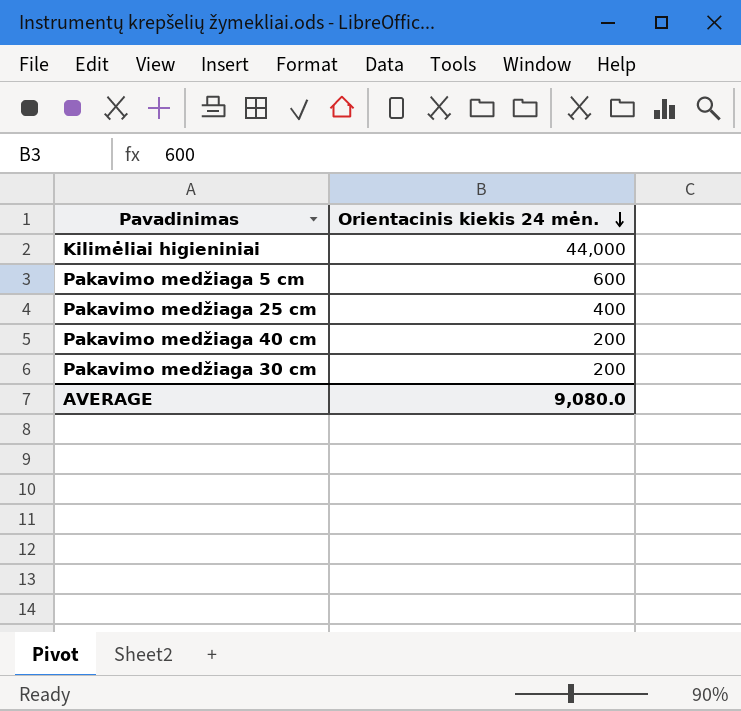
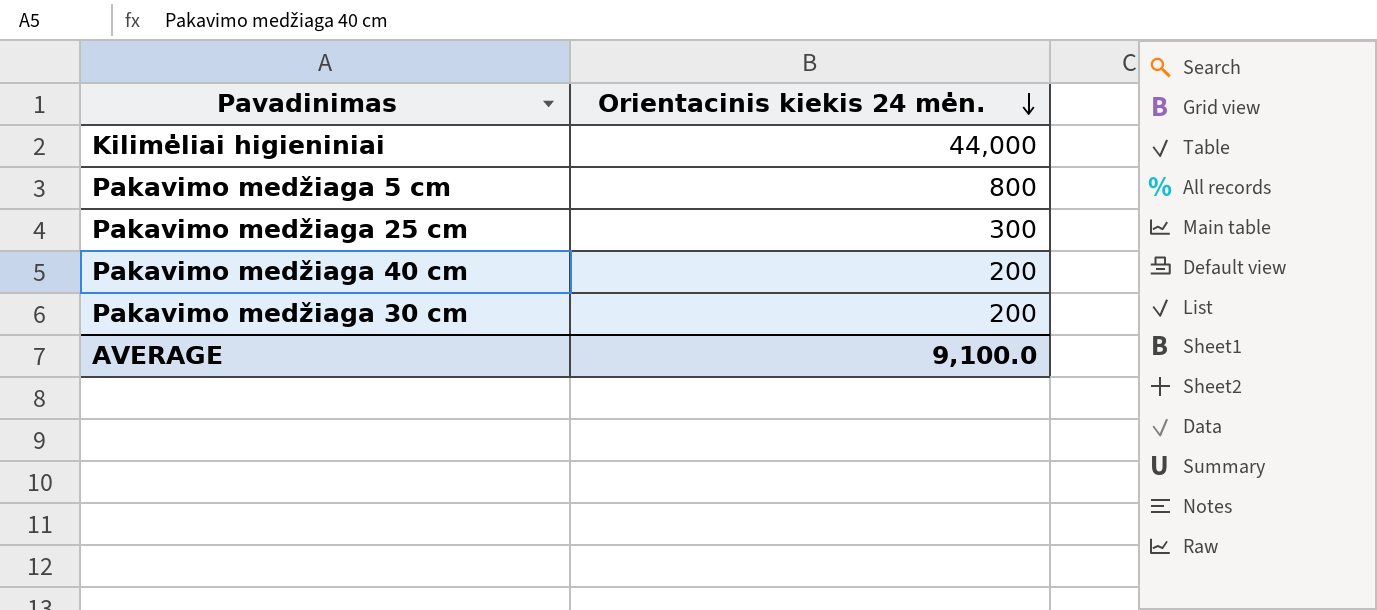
Pakavimo medžiaga 5 cm | Orientacinis kiekis 24 mėn.: 600 -> 800
Pakavimo medžiaga 25 cm | Orientacinis kiekis 24 mėn.: 400 -> 300
AVERAGE | Orientacinis kiekis 24 mėn.: 9,080.0 -> 9,100.0

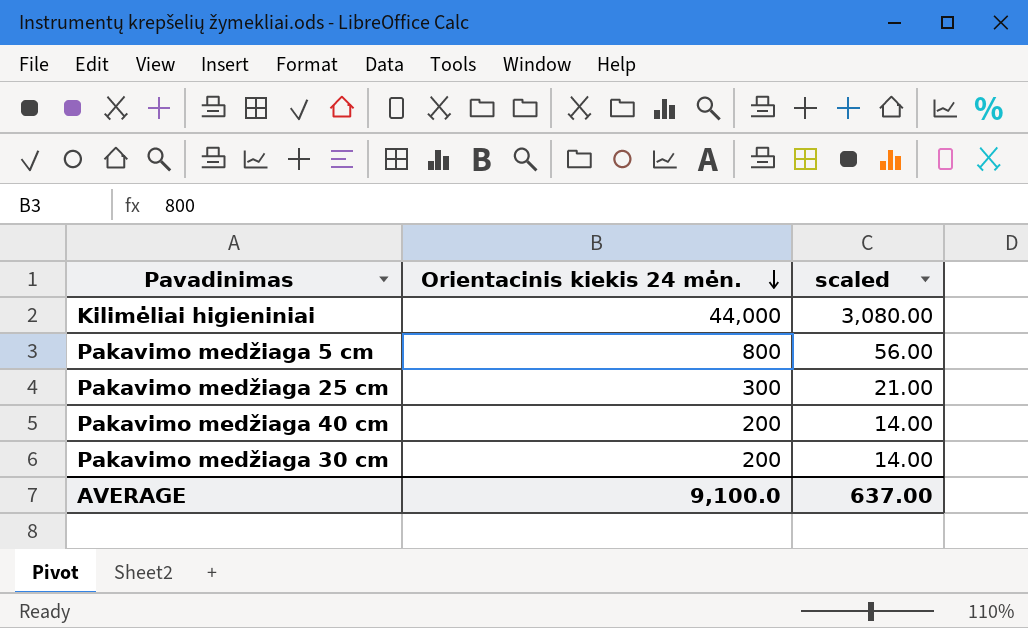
column scaled | formula: none -> [Orientacinis kiekis 24 mėn.] * 0.07

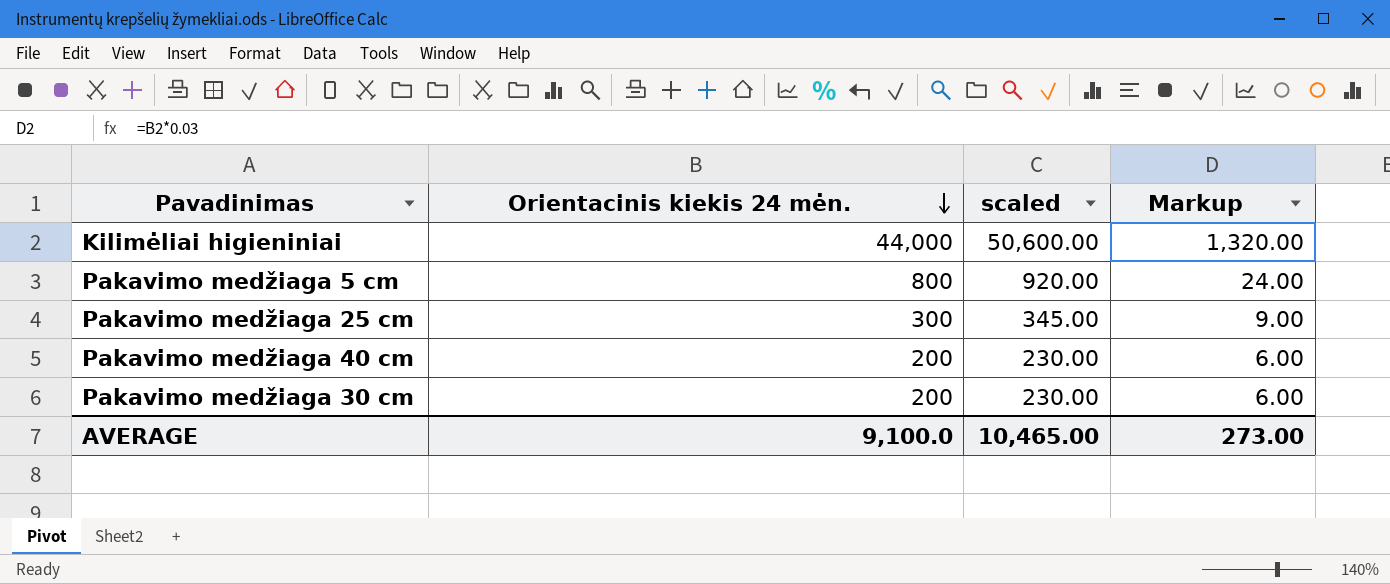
column scaled | formula: [Orientacinis kiekis 24 mėn.] * 0.07 -> [Orientacinis kiekis 24 mėn.] * 1.15
column Markup | formula: none -> [Orientacinis kiekis 24 mėn.] * 0.03
AVERAGE | scaled: 637.00 -> 10,465.00

